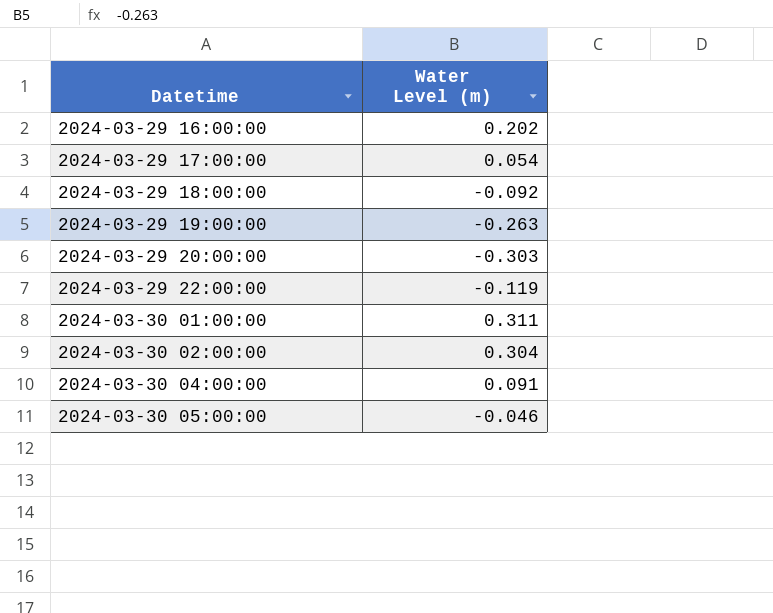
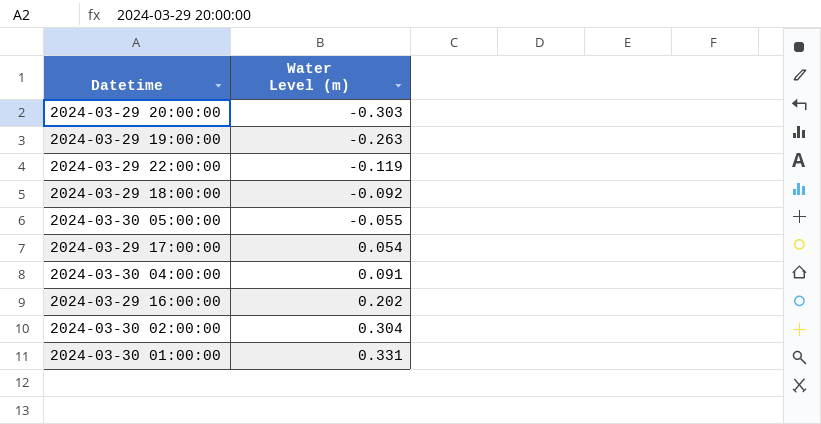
row order: Datetime ascending -> Water Level (m) ascending
2024-03-30 05:00:00 | Water Level (m): -0.046 -> -0.055
2024-03-30 01:00:00 | Water Level (m): 0.311 -> 0.331

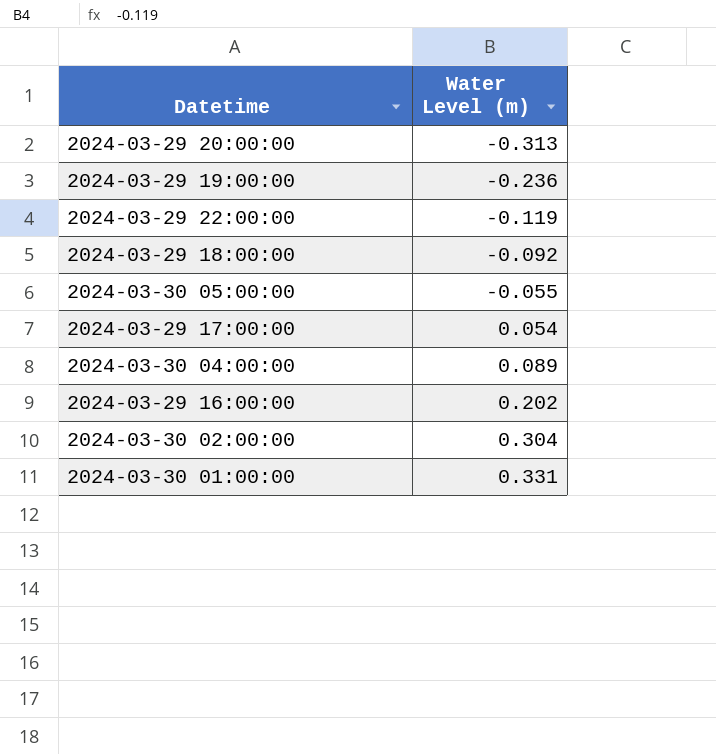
2024-03-29 20:00:00 | Water Level (m): -0.303 -> -0.313
2024-03-29 19:00:00 | Water Level (m): -0.263 -> -0.236
2024-03-30 04:00:00 | Water Level (m): 0.091 -> 0.089

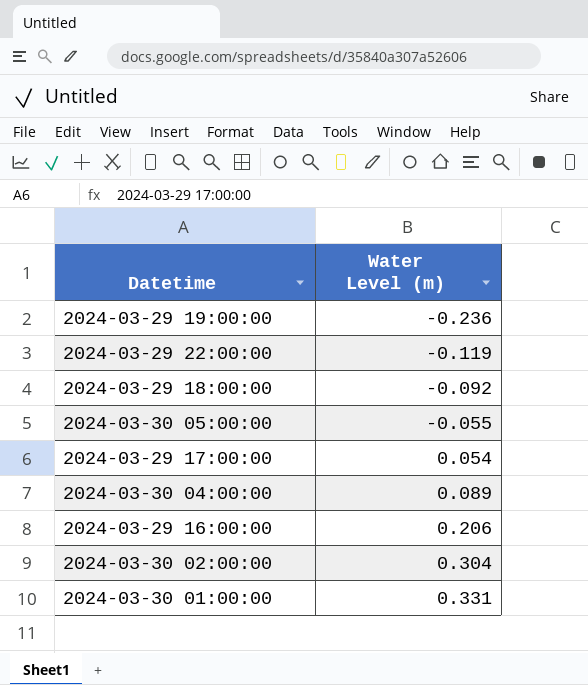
row 2024-03-29 20:00:00: -0.313 -> none
2024-03-29 16:00:00 | Water Level (m): 0.202 -> 0.206

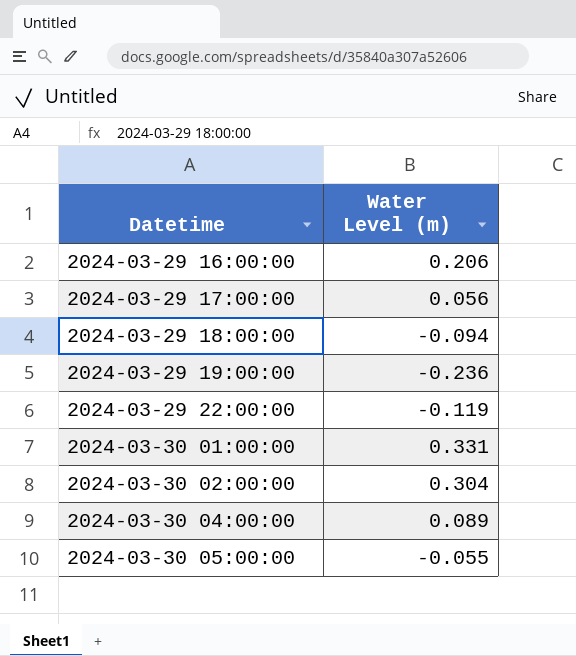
row order: Water Level (m) ascending -> Datetime ascending
2024-03-29 17:00:00 | Water Level (m): 0.054 -> 0.056
2024-03-29 18:00:00 | Water Level (m): -0.092 -> -0.094

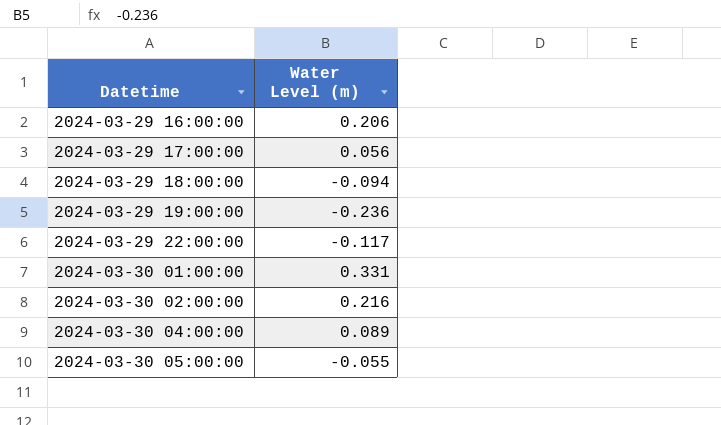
2024-03-29 22:00:00 | Water Level (m): -0.119 -> -0.117
2024-03-30 02:00:00 | Water Level (m): 0.304 -> 0.216

